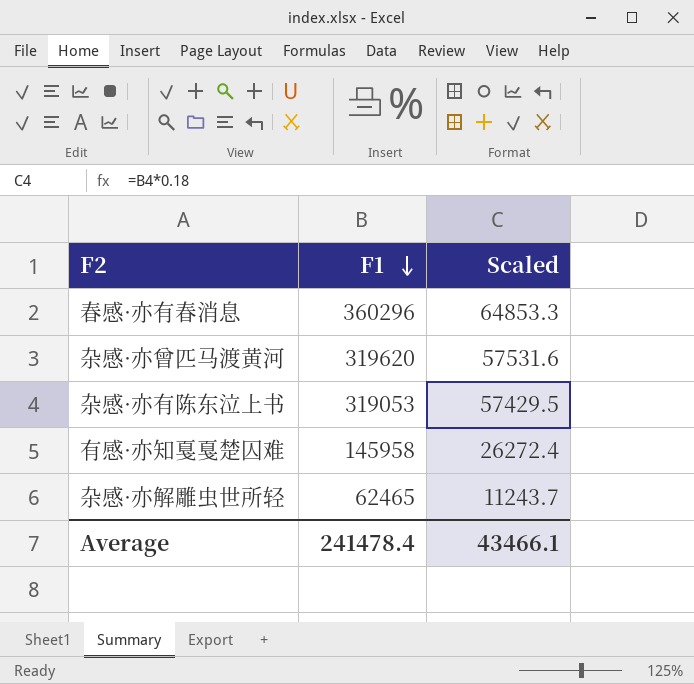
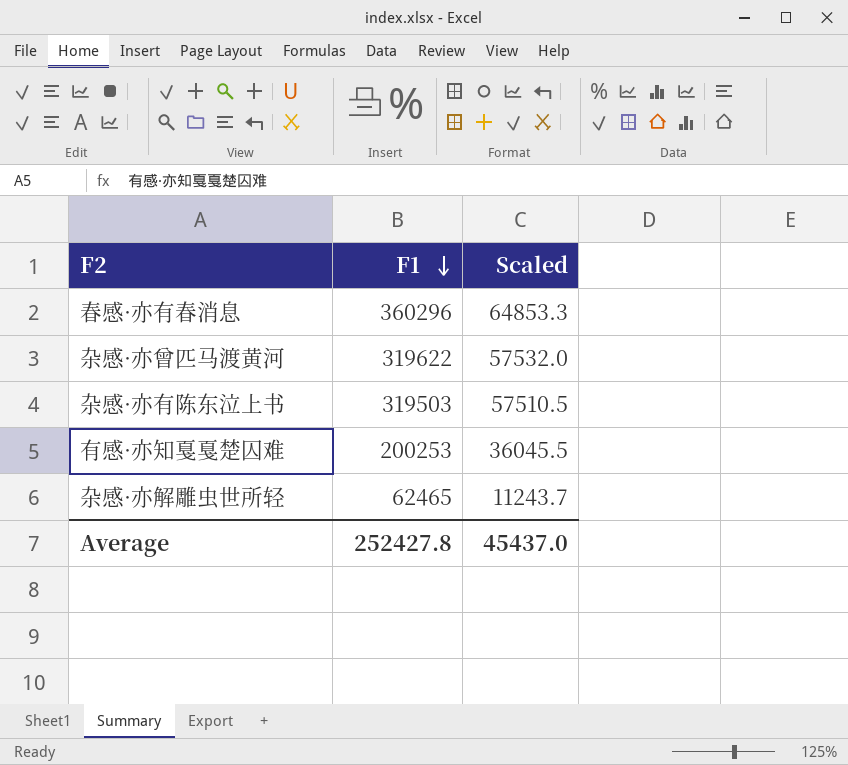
杂感·亦曾匹马渡黄河 | F1: 319620 -> 319622
杂感·亦曾匹马渡黄河 | Scaled: 57531.6 -> 57532.0
杂感·亦有陈东泣上书 | F1: 319053 -> 319503
杂感·亦有陈东泣上书 | Scaled: 57429.5 -> 57510.5
有感·亦知戛戛楚囚难 | F1: 145958 -> 200253
有感·亦知戛戛楚囚难 | Scaled: 26272.4 -> 36045.5
Average | F1: 241478.4 -> 252427.8
Average | Scaled: 43466.1 -> 45437.0

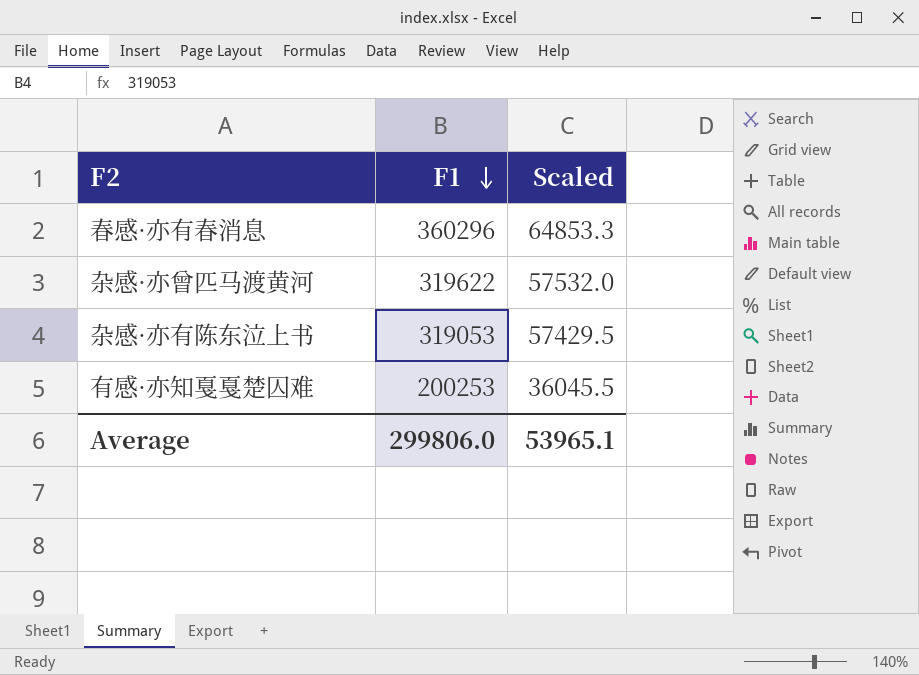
row 杂感·亦解雕虫世所轻: 62465 | 11243.7 -> none
杂感·亦有陈东泣上书 | F1: 319503 -> 319053
杂感·亦有陈东泣上书 | Scaled: 57510.5 -> 57429.5
Average | F1: 252427.8 -> 299806.0
Average | Scaled: 45437.0 -> 53965.1

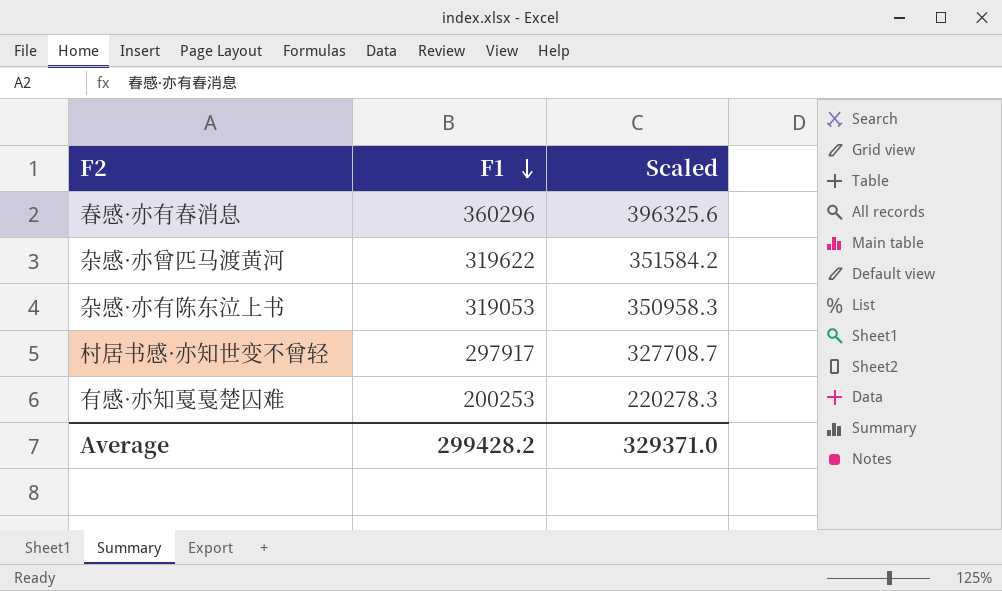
column Scaled | formula: [F1] * 0.18 -> [F1] * 1.1
row 村居书感·亦知世变不曾轻: none -> 297917 | 327708.7
Average | F1: 299806.0 -> 299428.2
Average | Scaled: 53965.1 -> 329371.0

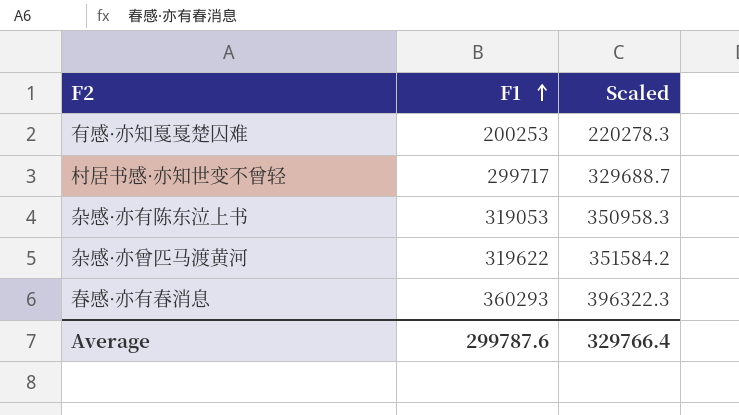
row order: F1 descending -> F1 ascending
村居书感·亦知世变不曾轻 | F1: 297917 -> 299717
村居书感·亦知世变不曾轻 | Scaled: 327708.7 -> 329688.7
春感·亦有春消息 | F1: 360296 -> 360293
春感·亦有春消息 | Scaled: 396325.6 -> 396322.3
Average | F1: 299428.2 -> 299787.6
Average | Scaled: 329371.0 -> 329766.4

